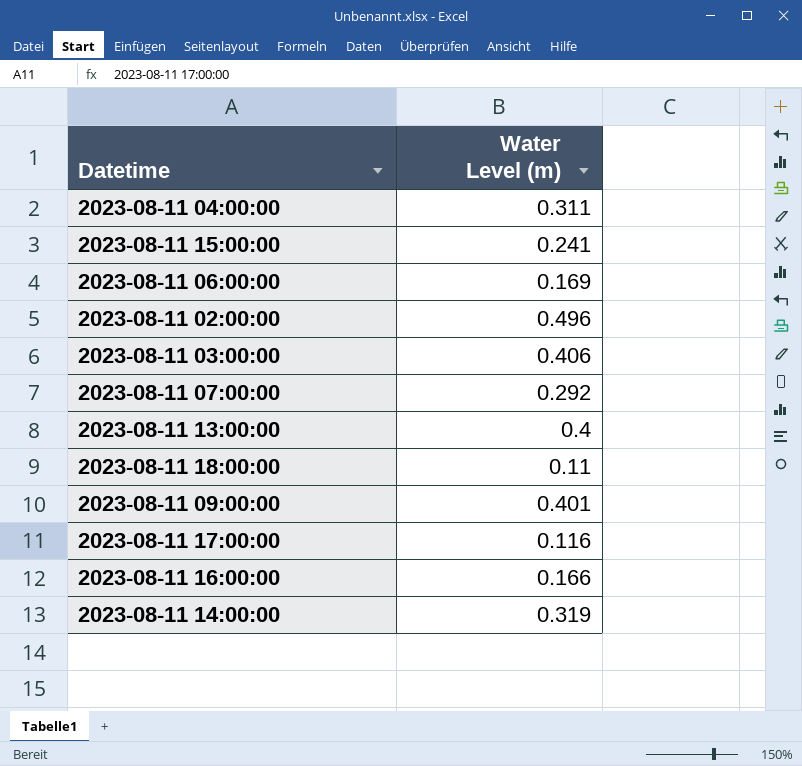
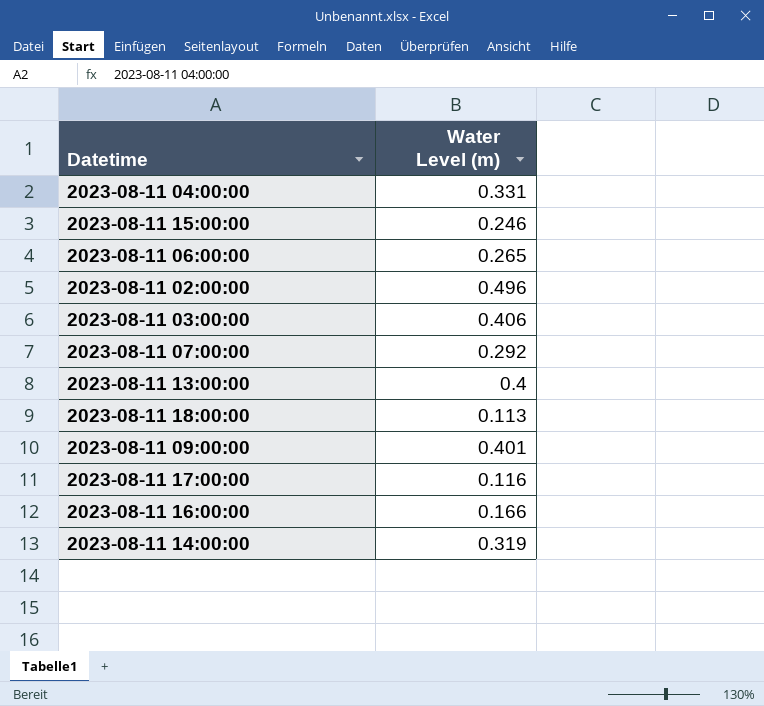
2023-08-11 04:00:00 | Water Level (m): 0.311 -> 0.331
2023-08-11 15:00:00 | Water Level (m): 0.241 -> 0.246
2023-08-11 06:00:00 | Water Level (m): 0.169 -> 0.265
2023-08-11 18:00:00 | Water Level (m): 0.11 -> 0.113

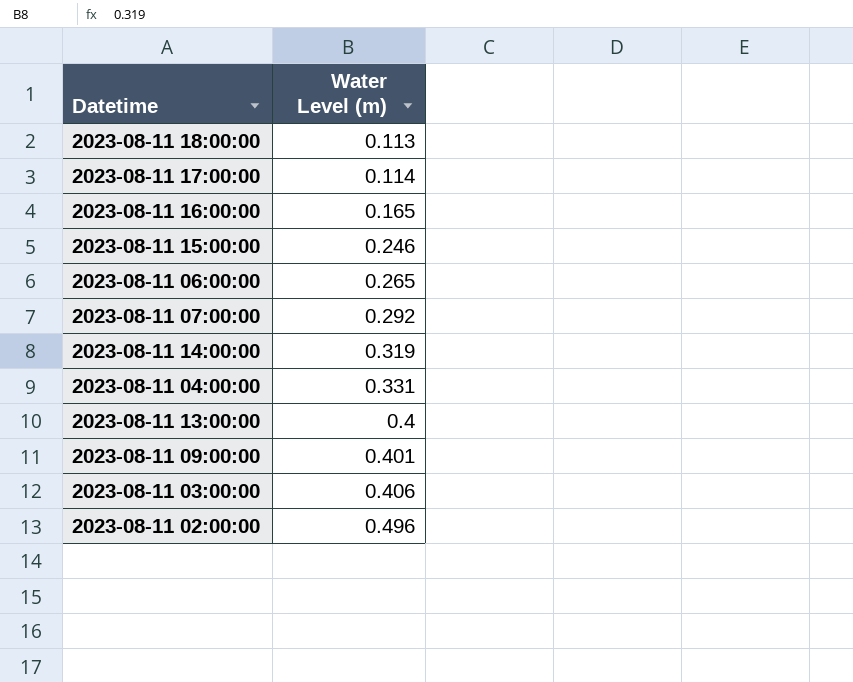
row order: none -> Water Level (m) ascending
2023-08-11 17:00:00 | Water Level (m): 0.116 -> 0.114
2023-08-11 16:00:00 | Water Level (m): 0.166 -> 0.165

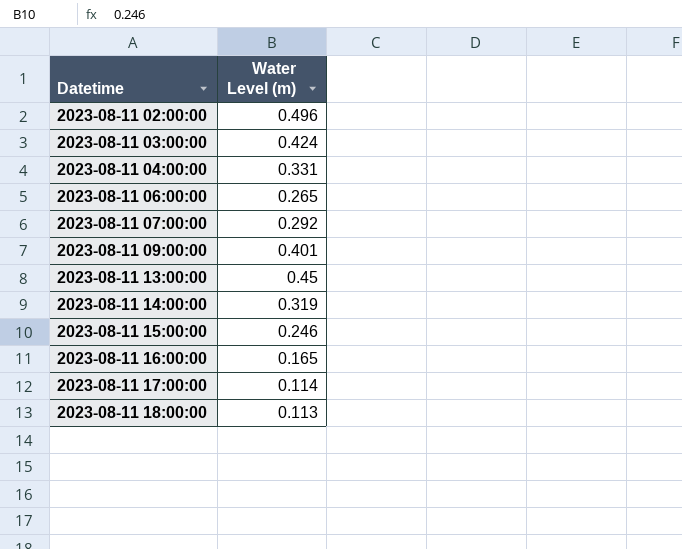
row order: Water Level (m) ascending -> Datetime ascending
2023-08-11 03:00:00 | Water Level (m): 0.406 -> 0.424
2023-08-11 13:00:00 | Water Level (m): 0.4 -> 0.45

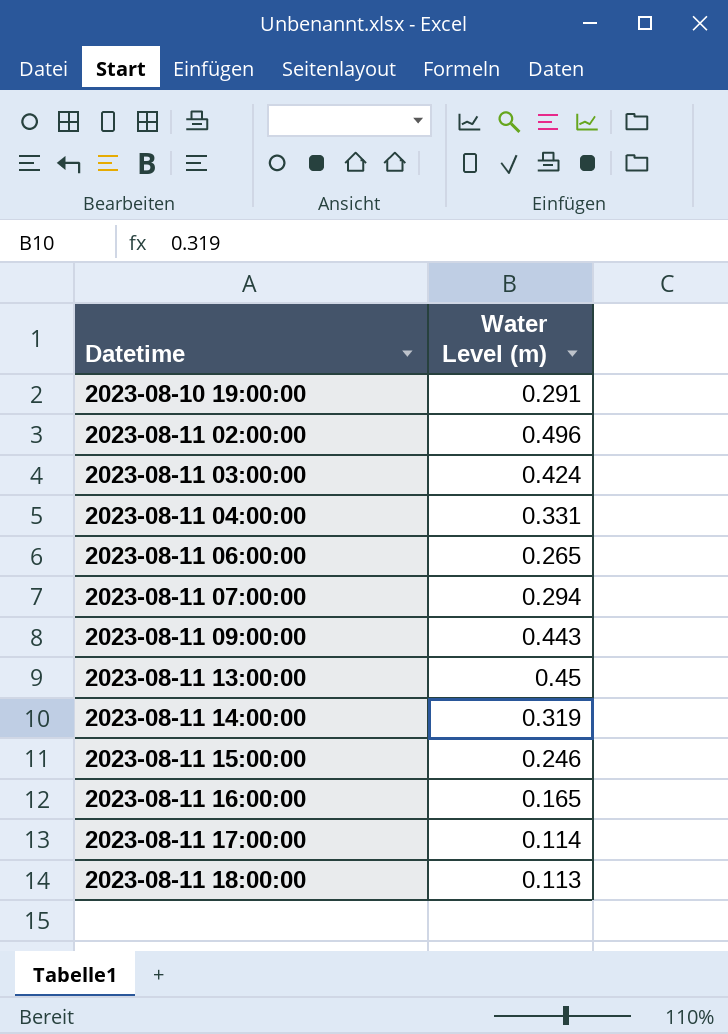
row 2023-08-10 19:00:00: none -> 0.291
2023-08-11 07:00:00 | Water Level (m): 0.292 -> 0.294
2023-08-11 09:00:00 | Water Level (m): 0.401 -> 0.443

